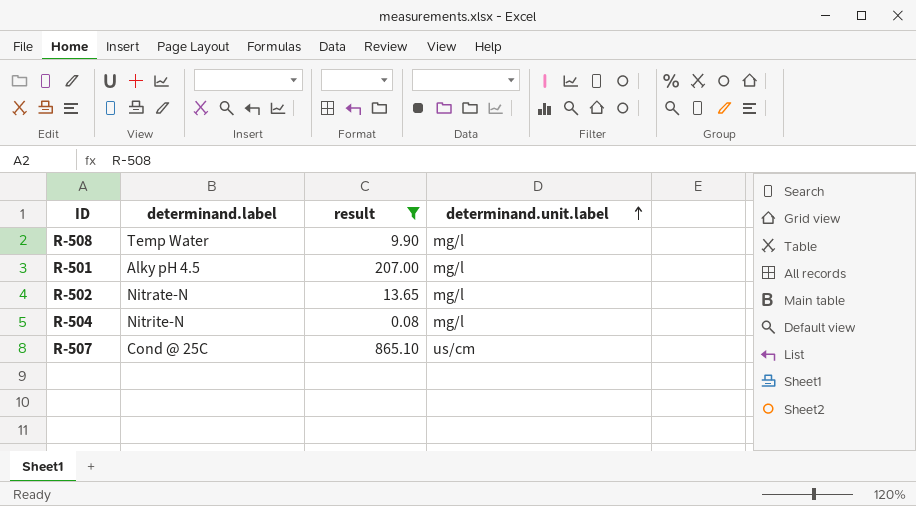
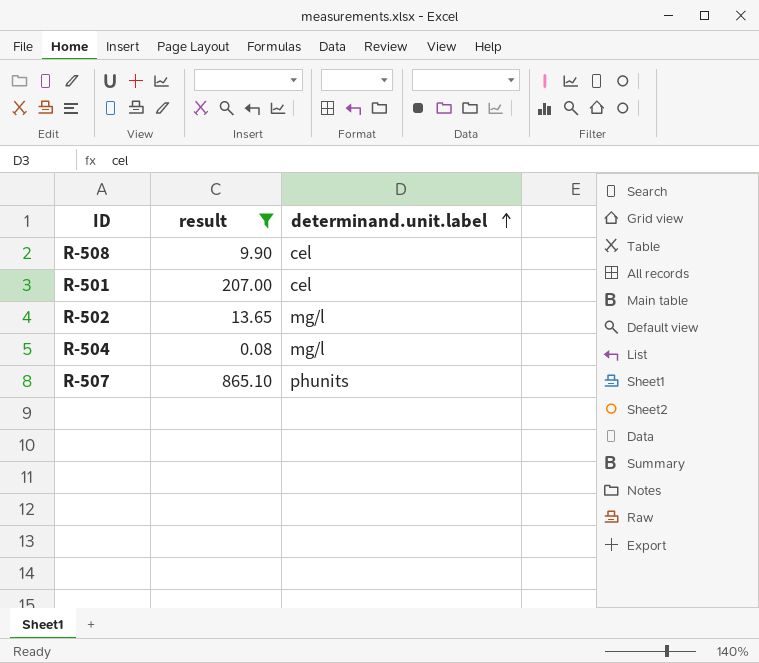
column determinand.label | position: 2 -> none
R-508 | determinand.unit.label: mg/l -> cel
R-501 | determinand.unit.label: mg/l -> cel
R-507 | determinand.unit.label: us/cm -> phunits

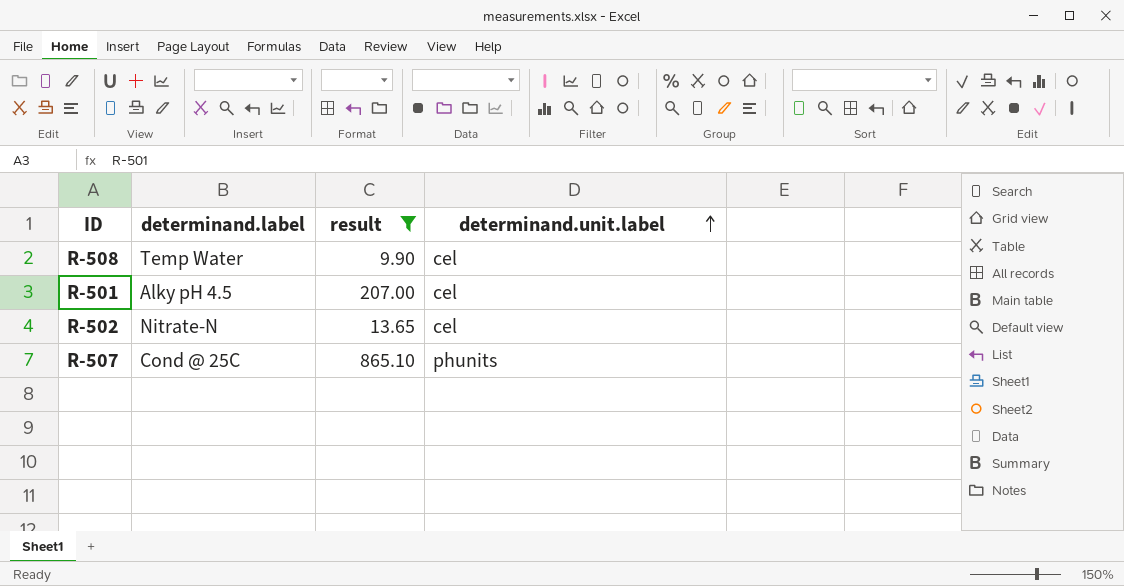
column determinand.label | position: none -> 2
row R-504: 0.08 | mg/l -> none
R-502 | determinand.unit.label: mg/l -> cel

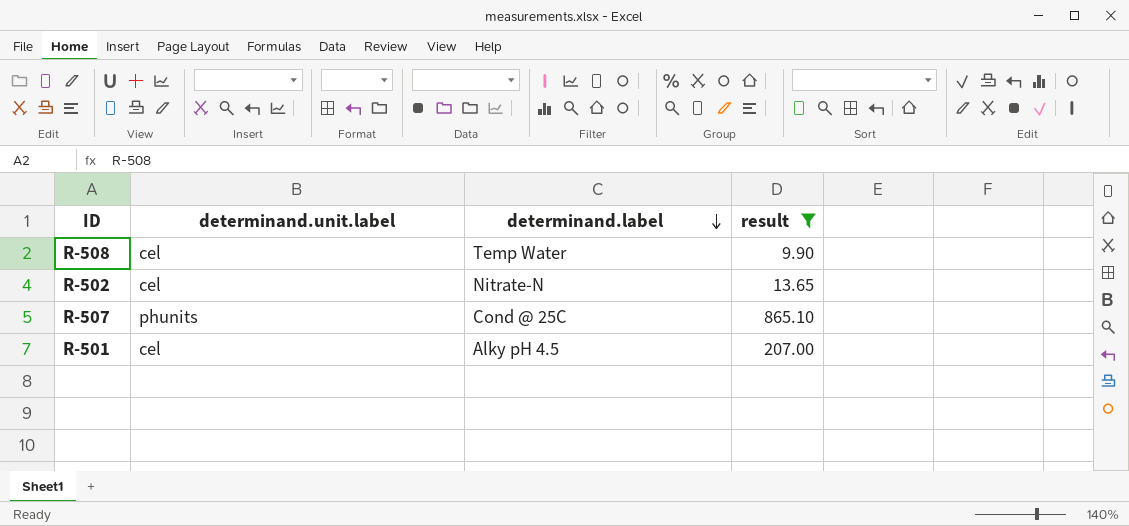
row order: determinand.unit.label ascending -> determinand.label descending
column determinand.unit.label | position: 4 -> 2

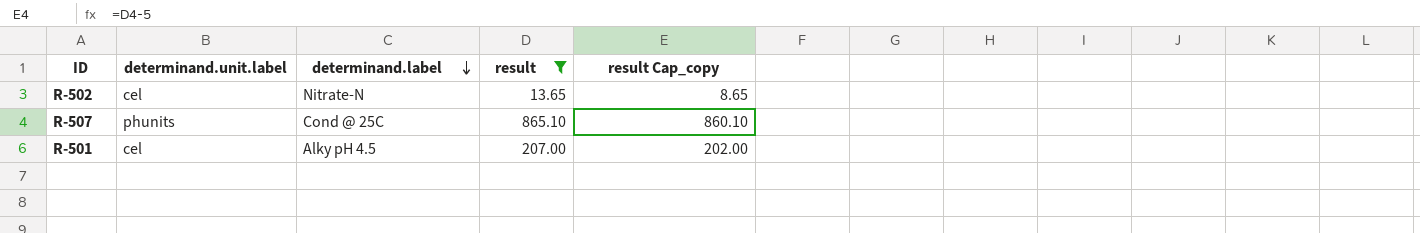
column result Cap_copy | formula: none -> [result] - 5
row R-508: cel | Temp Water | 9.90 -> none

